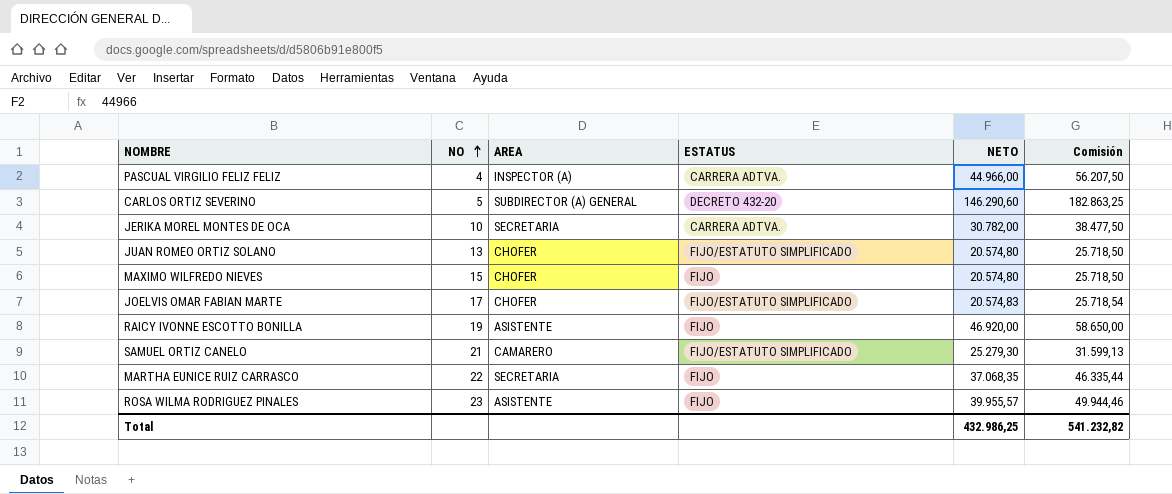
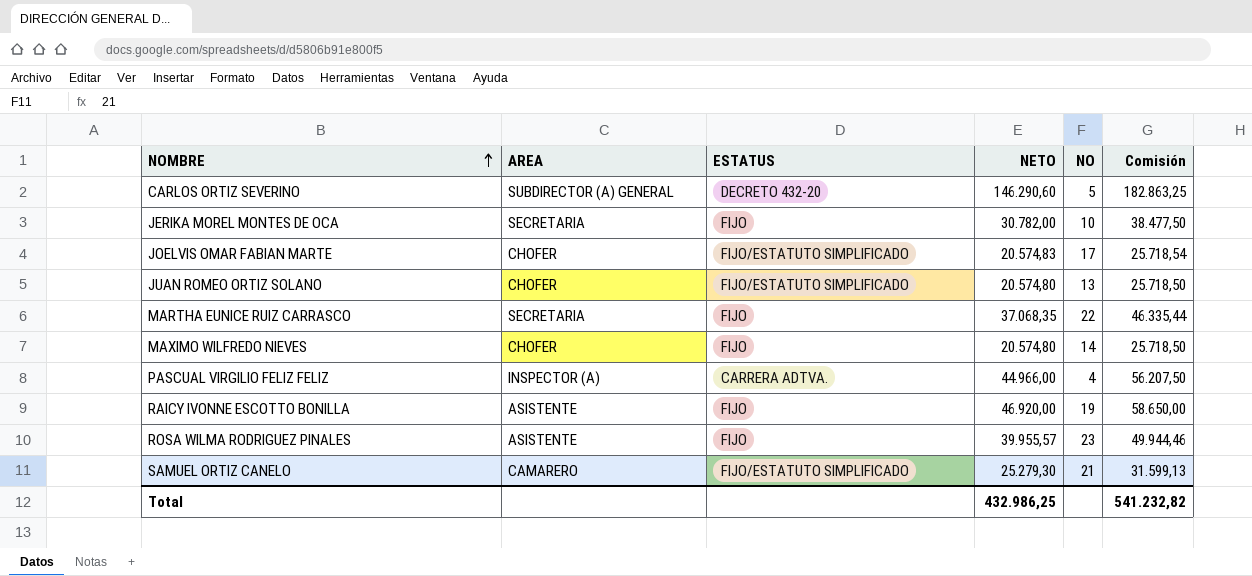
row order: NO ascending -> NOMBRE ascending
column NO | position: 2 -> 5
JERIKA MOREL MONTES DE OCA | ESTATUS: CARRERA ADTVA. -> FIJO
MAXIMO WILFREDO NIEVES | NO: 15 -> 14

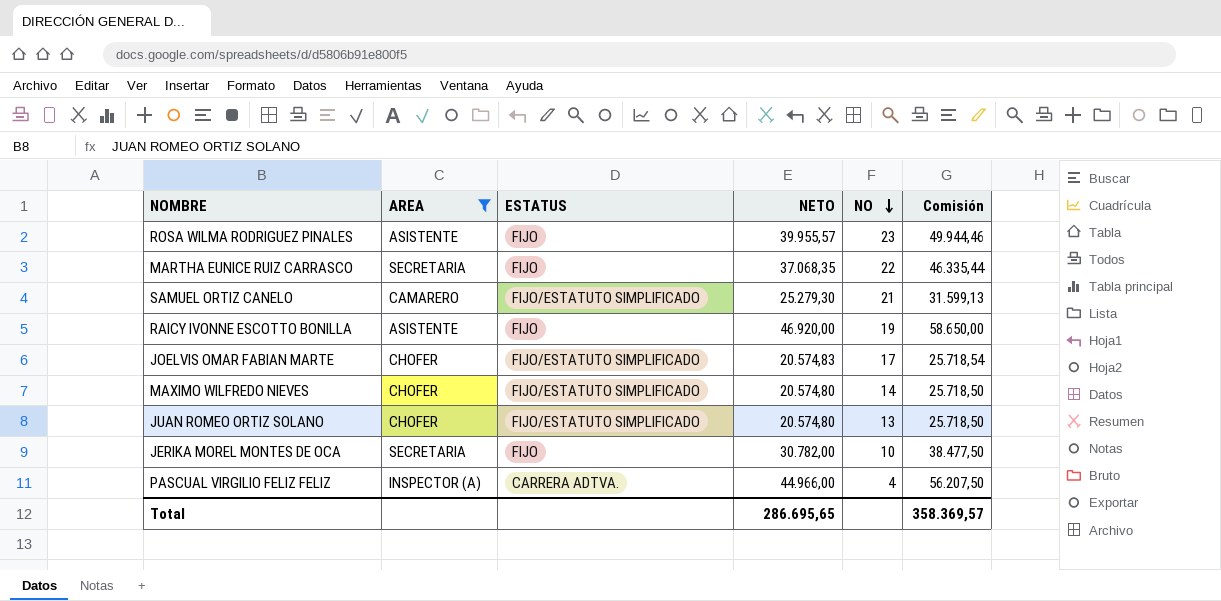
filter: none -> AREA != SUBDIRECTOR (A) GENERAL
row order: NOMBRE ascending -> NO descending
MAXIMO WILFREDO NIEVES | ESTATUS: FIJO -> FIJO/ESTATUTO SIMPLIFICADO
Total | NETO: 432.986,25 -> 286.695,65
Total | Comisión: 541.232,82 -> 358.369,57

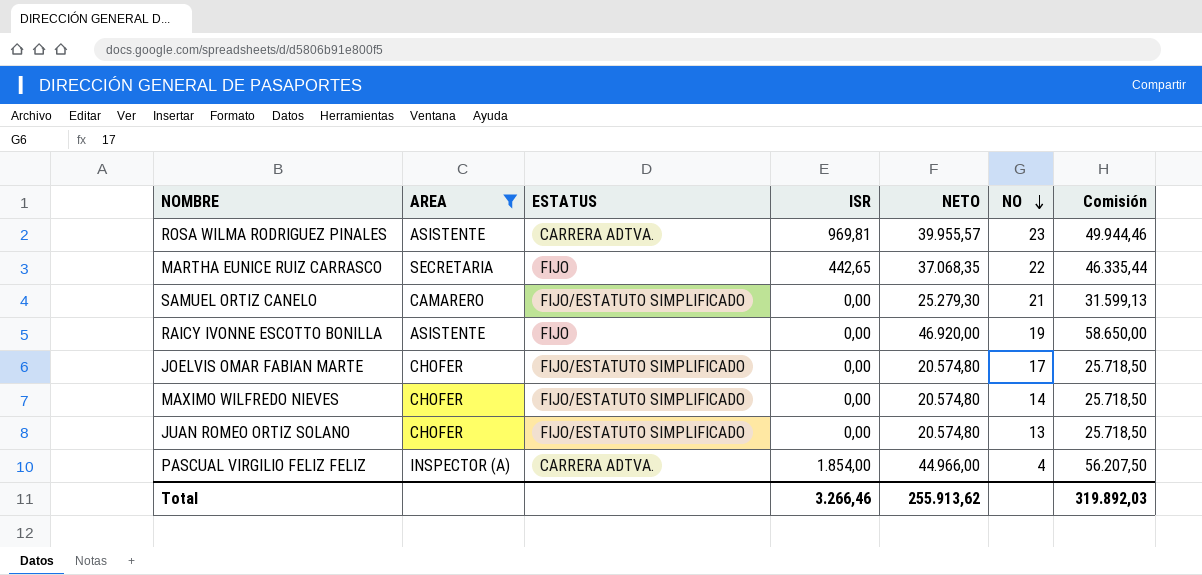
column ISR | position: none -> 4
row JERIKA MOREL MONTES DE OCA: SECRETARIA | FIJO | 30.782,00 | 10 | 38.477,50 -> none
ROSA WILMA RODRIGUEZ PINALES | ESTATUS: FIJO -> CARRERA ADTVA.
JOELVIS OMAR FABIAN MARTE | NETO: 20.574,83 -> 20.574,80
JOELVIS OMAR FABIAN MARTE | Comisión: 25.718,54 -> 25.718,50
Total | NETO: 286.695,65 -> 255.913,62
Total | Comisión: 358.369,57 -> 319.892,03

